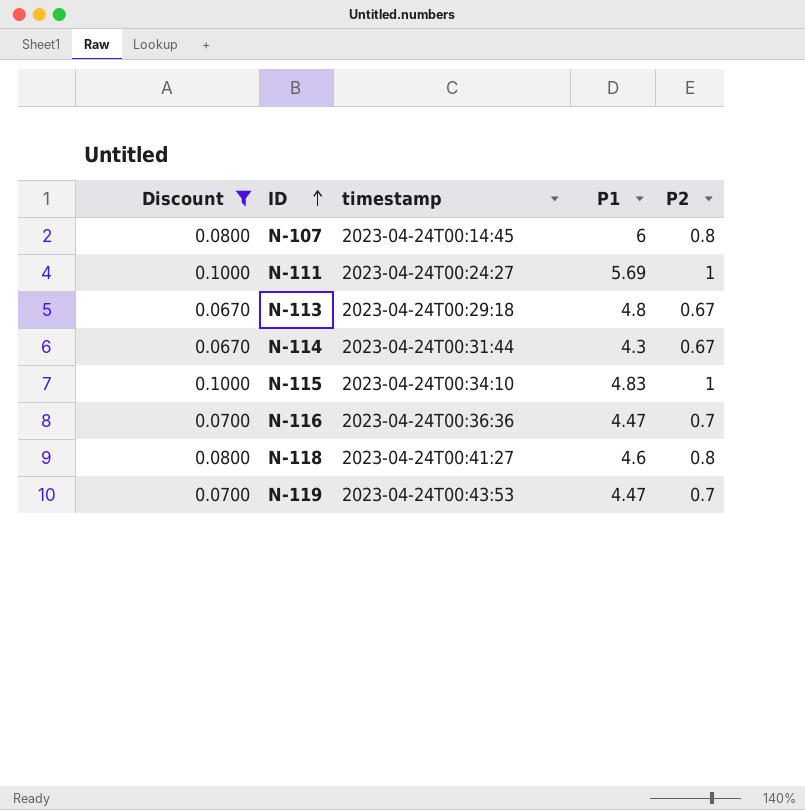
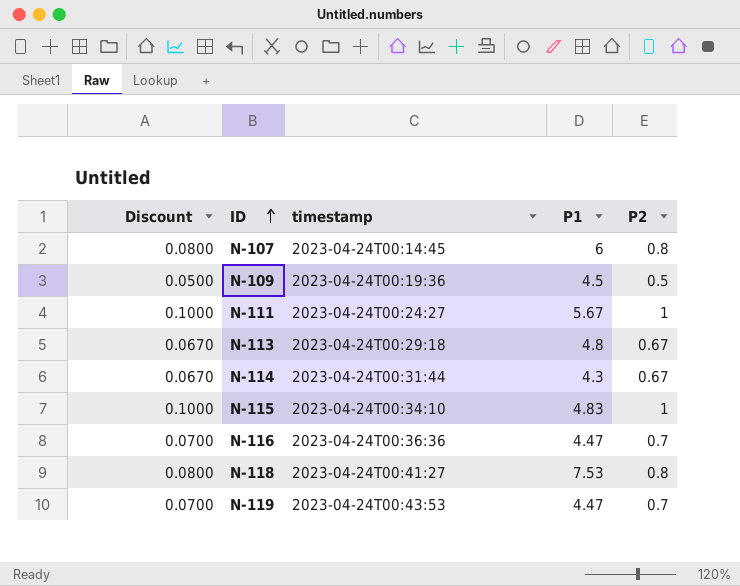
filter: Discount != 0.0500 -> none
N-111 | P1: 5.69 -> 5.67
N-118 | P1: 4.6 -> 7.53

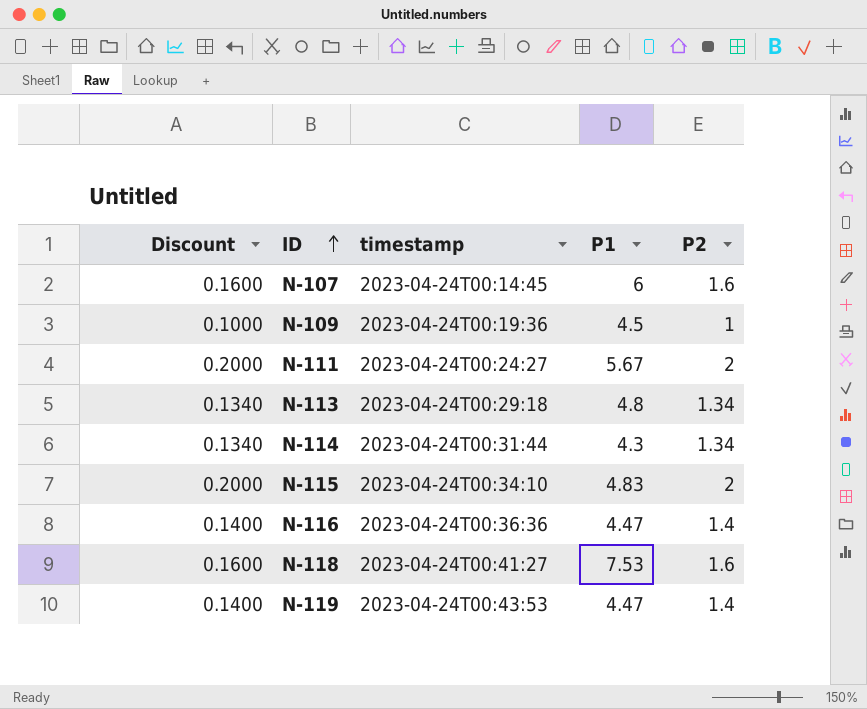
N-107 | Discount: 0.0800 -> 0.1600
N-107 | P2: 0.8 -> 1.6
N-109 | Discount: 0.0500 -> 0.1000
N-109 | P2: 0.5 -> 1
N-111 | Discount: 0.1000 -> 0.2000
N-111 | P2: 1 -> 2
N-113 | Discount: 0.0670 -> 0.1340
N-113 | P2: 0.67 -> 1.34
N-114 | Discount: 0.0670 -> 0.1340
N-114 | P2: 0.67 -> 1.34
N-115 | Discount: 0.1000 -> 0.2000
N-115 | P2: 1 -> 2
N-116 | Discount: 0.0700 -> 0.1400
N-116 | P2: 0.7 -> 1.4
N-118 | Discount: 0.0800 -> 0.1600
N-118 | P2: 0.8 -> 1.6
N-119 | Discount: 0.0700 -> 0.1400
N-119 | P2: 0.7 -> 1.4

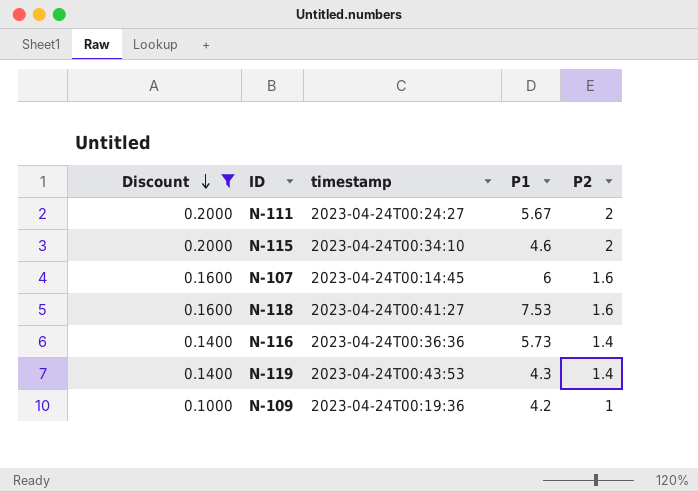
filter: none -> Discount != 0.1340
row order: ID ascending -> Discount descending
N-115 | P1: 4.83 -> 4.6
N-116 | P1: 4.47 -> 5.73
N-119 | P1: 4.47 -> 4.3
N-109 | P1: 4.5 -> 4.2

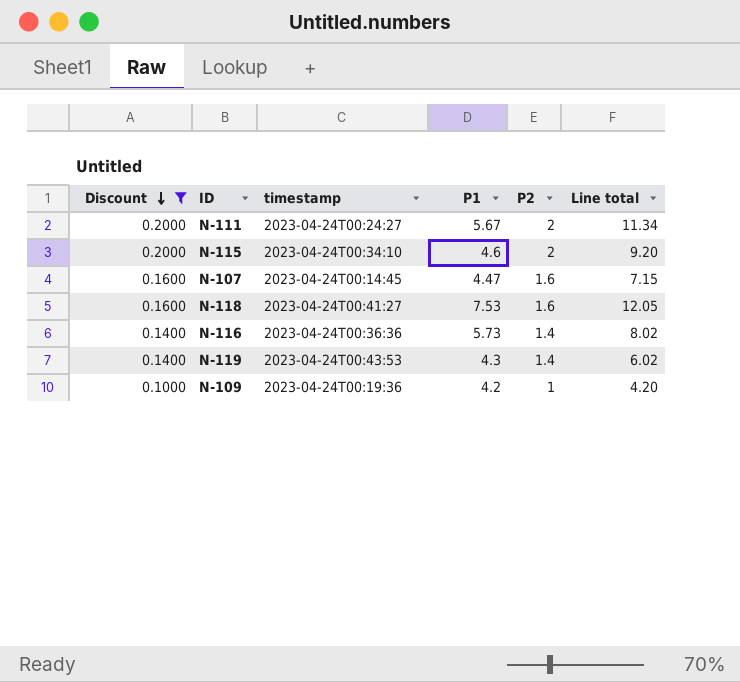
column Line total | formula: none -> [P1] * [P2]
N-107 | P1: 6 -> 4.47

